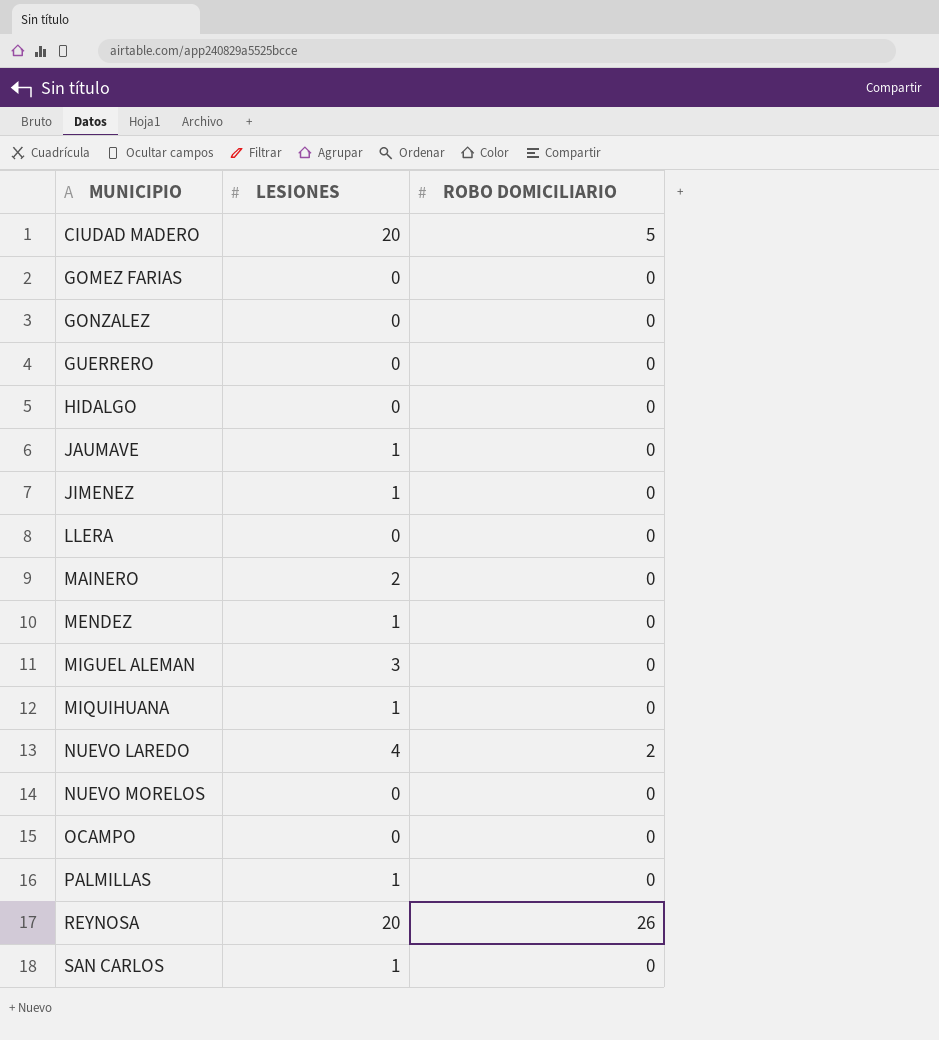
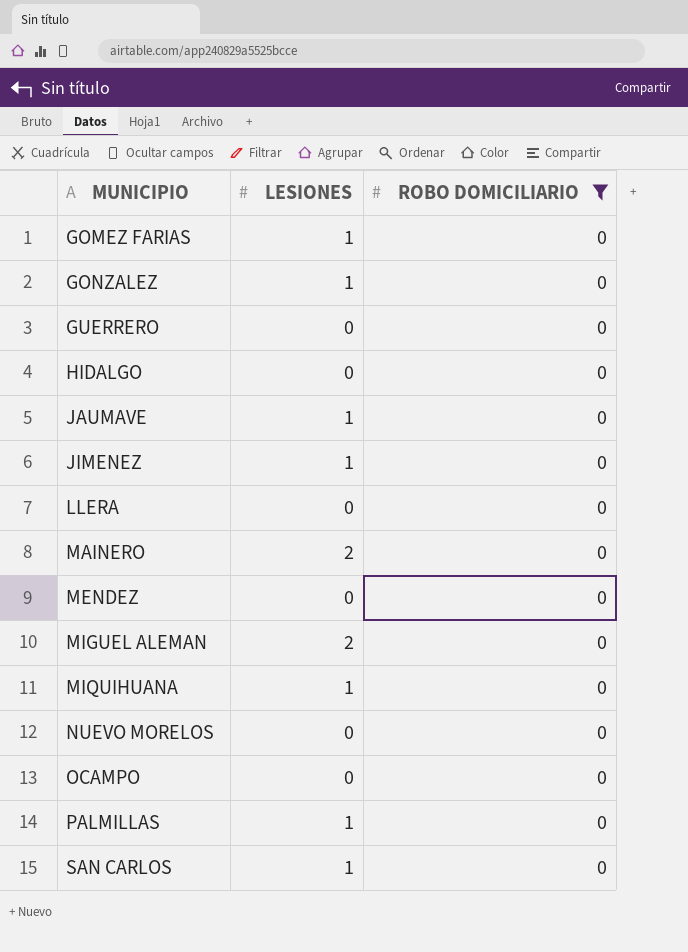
filter: none -> ROBO DOMICILIARIO = 0
GOMEZ FARIAS | LESIONES: 0 -> 1
GONZALEZ | LESIONES: 0 -> 1
MENDEZ | LESIONES: 1 -> 0
MIGUEL ALEMAN | LESIONES: 3 -> 2

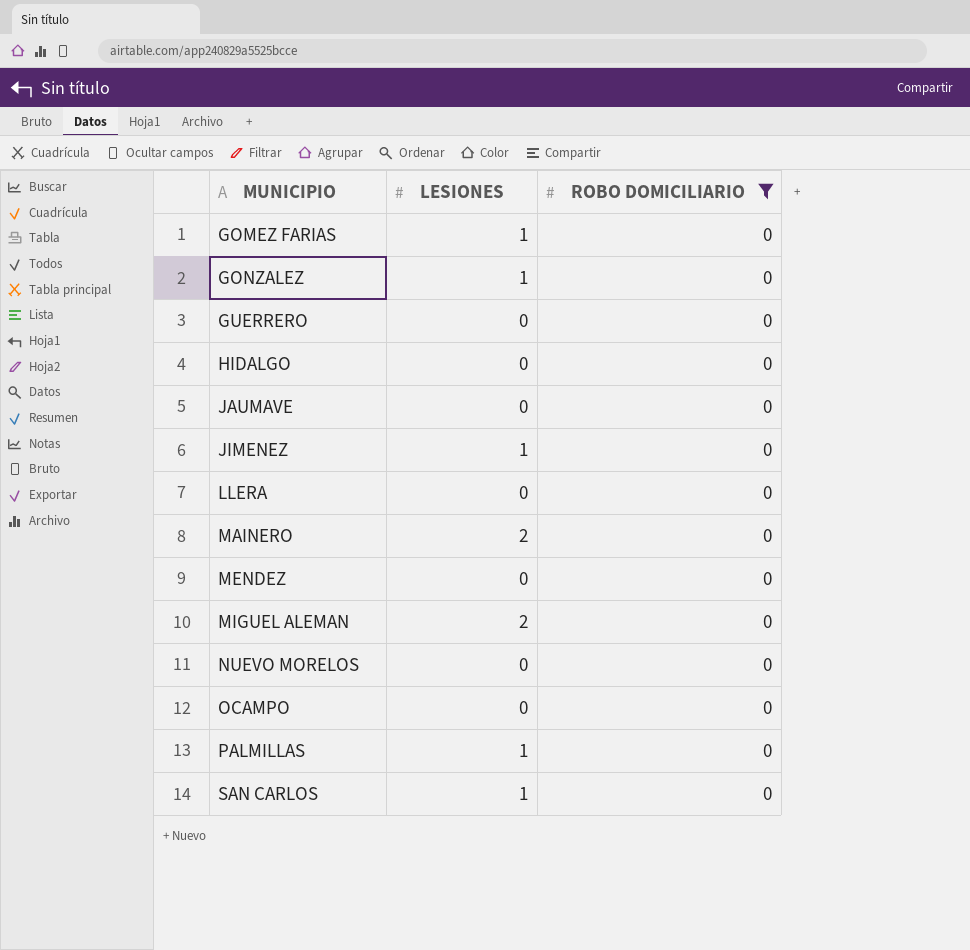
row MIQUIHUANA: 1 | 0 -> none
JAUMAVE | LESIONES: 1 -> 0

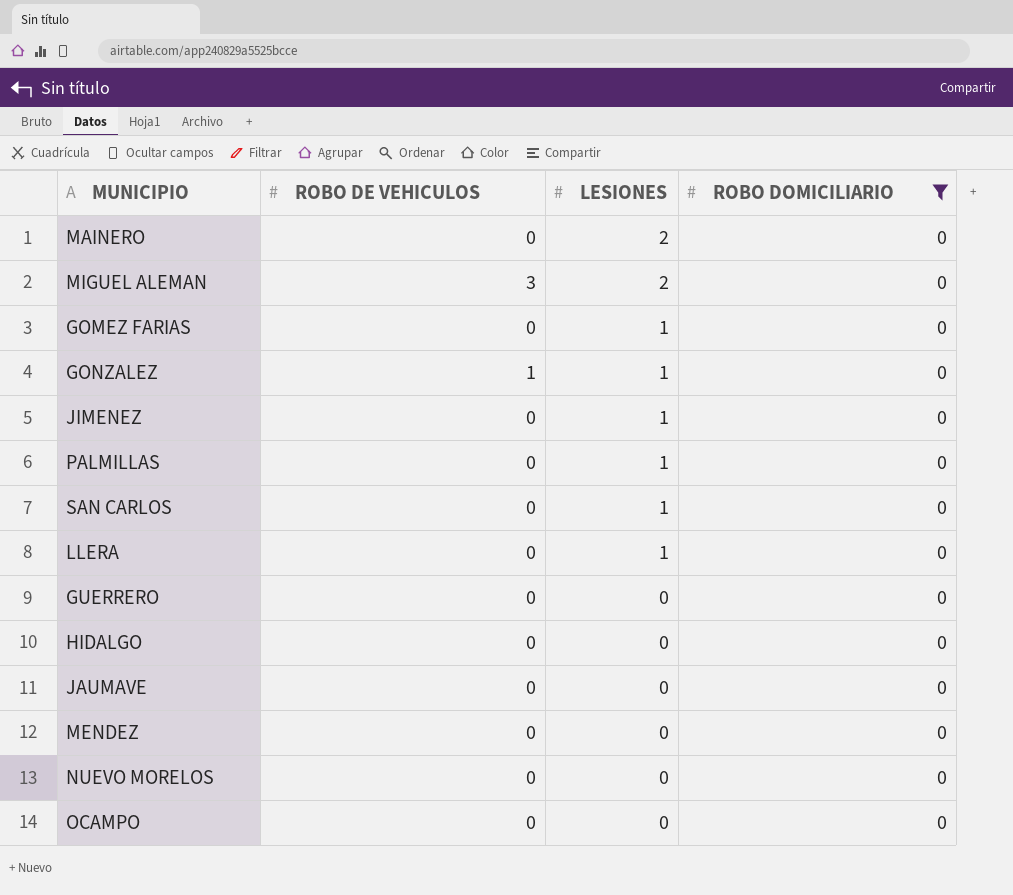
row order: MUNICIPIO ascending -> LESIONES descending
column ROBO DE VEHICULOS | position: none -> 2
LLERA | LESIONES: 0 -> 1

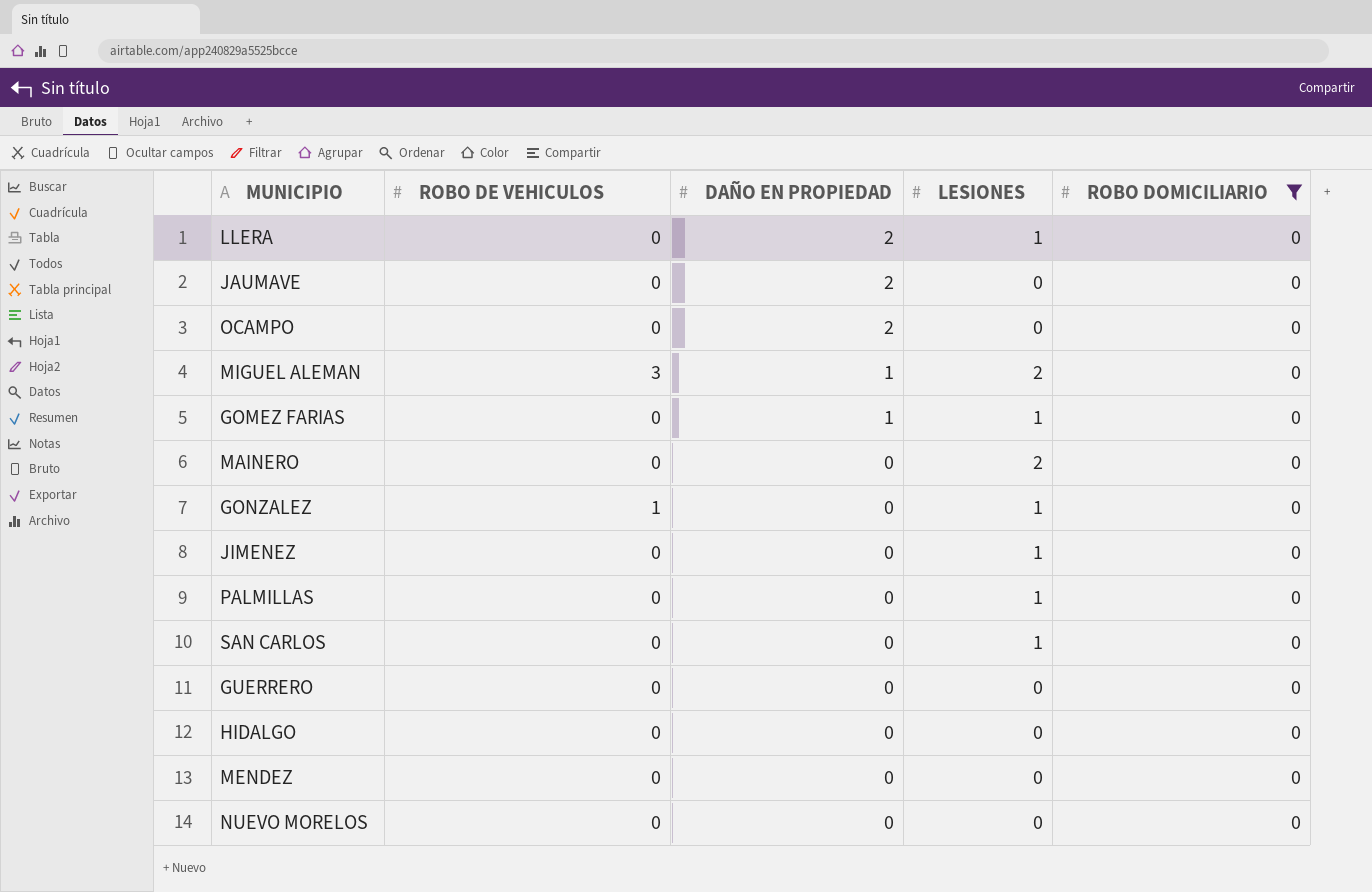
row order: LESIONES descending -> DAÑO EN PROPIEDAD descending
column DAÑO EN PROPIEDAD | position: none -> 3

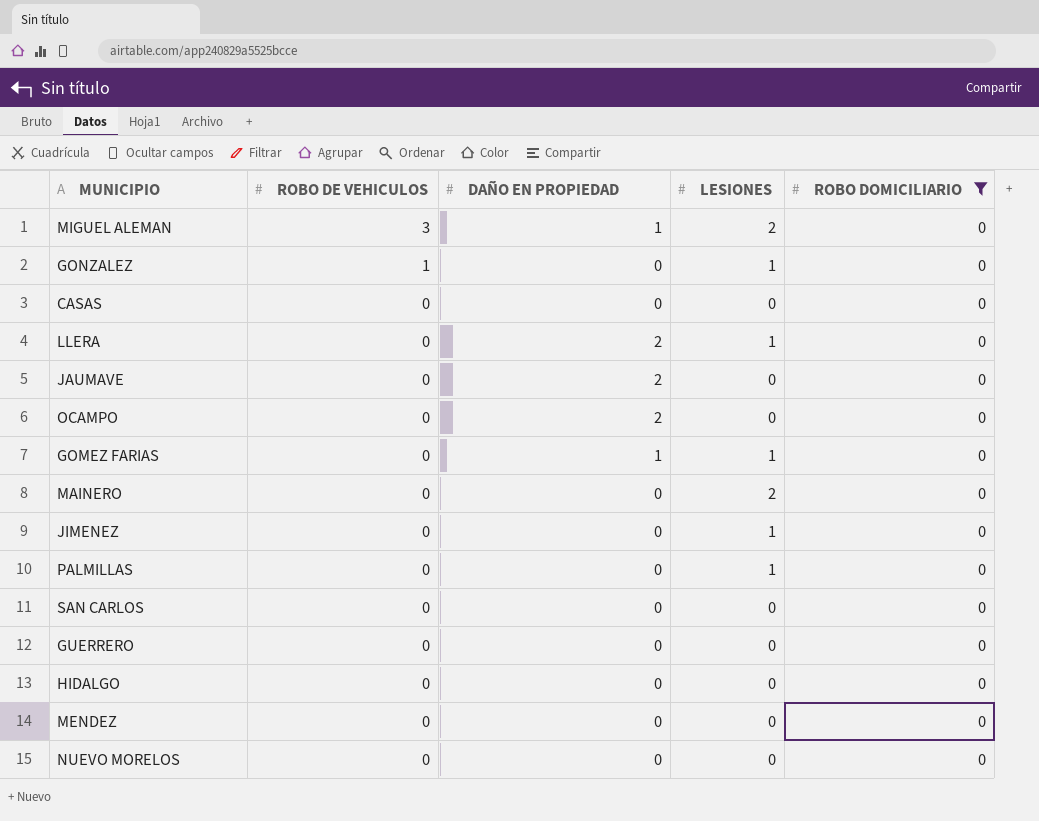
row order: DAÑO EN PROPIEDAD descending -> ROBO DE VEHICULOS descending
row CASAS: none -> 0 | 0 | 0 | 0
SAN CARLOS | LESIONES: 1 -> 0

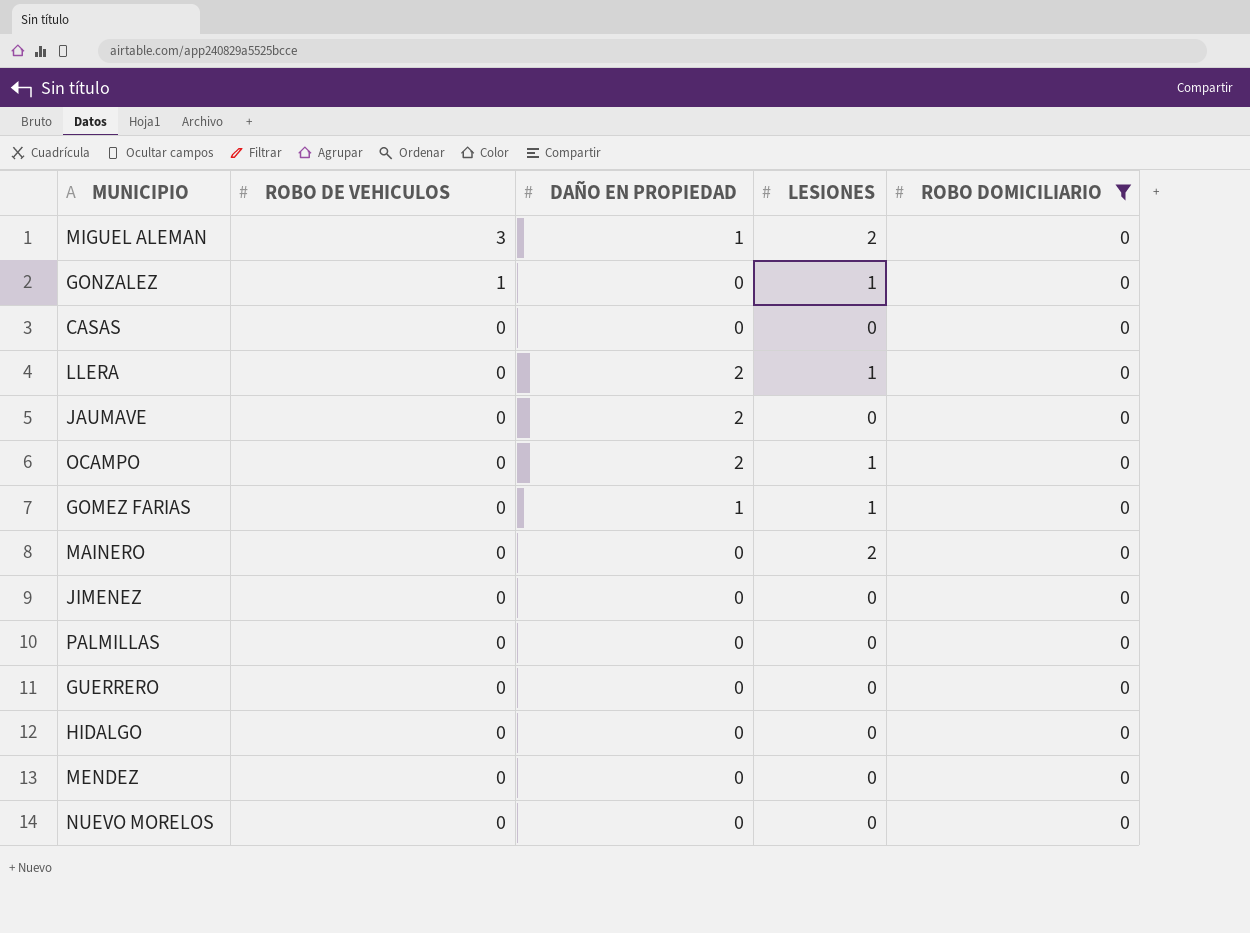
row SAN CARLOS: 0 | 0 | 0 | 0 -> none
OCAMPO | LESIONES: 0 -> 1
JIMENEZ | LESIONES: 1 -> 0
PALMILLAS | LESIONES: 1 -> 0

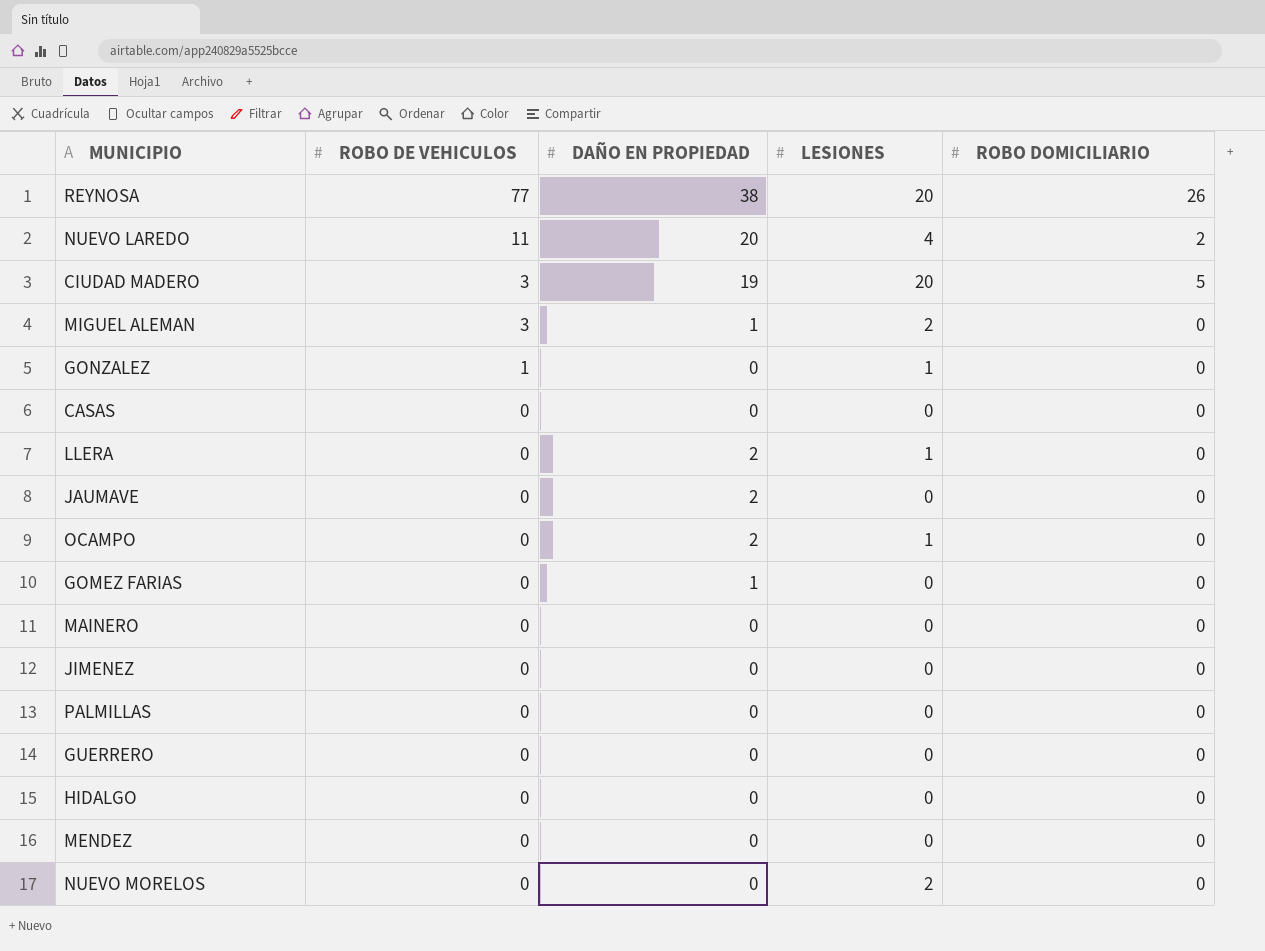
filter: ROBO DOMICILIARIO = 0 -> none
GOMEZ FARIAS | LESIONES: 1 -> 0
MAINERO | LESIONES: 2 -> 0
NUEVO MORELOS | LESIONES: 0 -> 2

